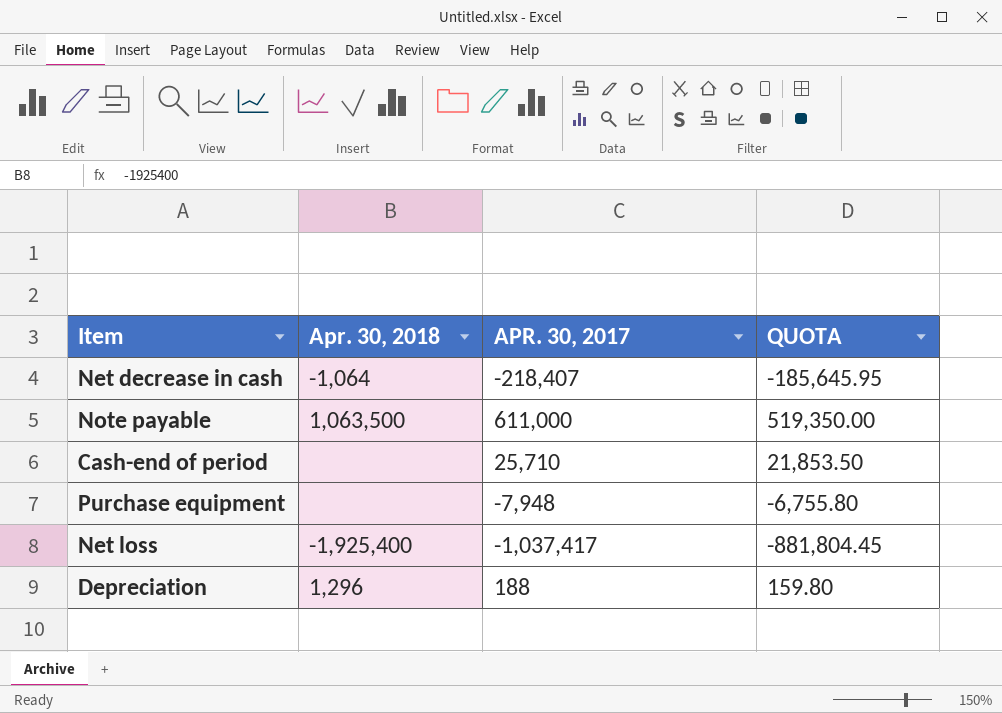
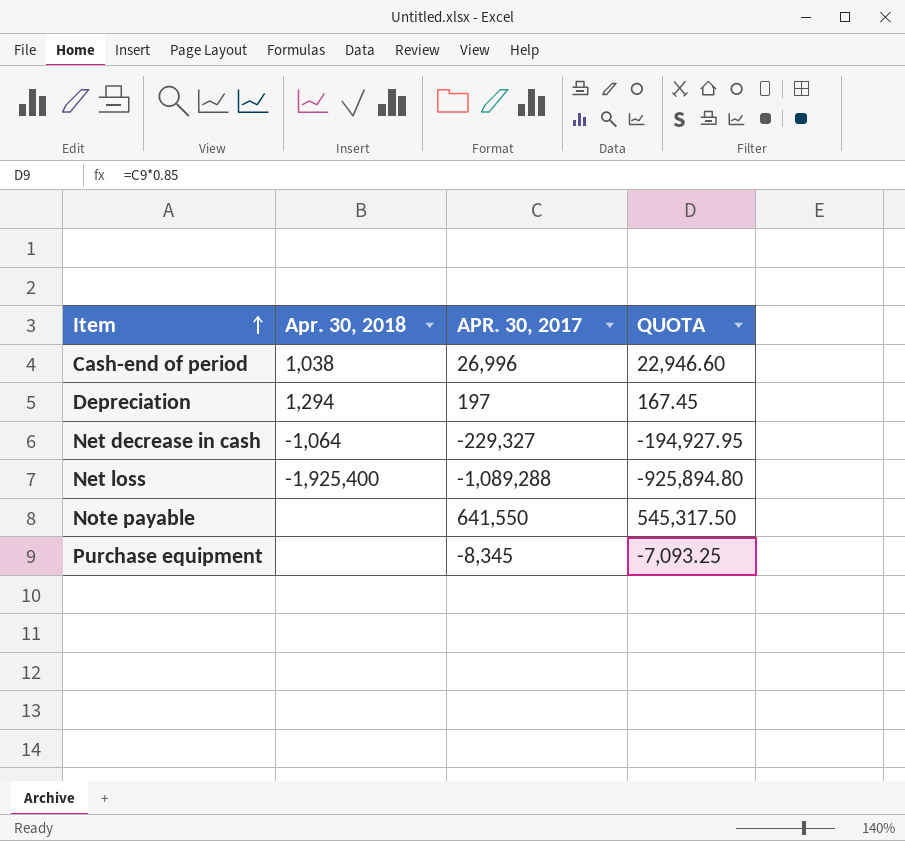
row order: none -> Item ascending
Cash-end of period | Apr. 30, 2018: none -> 1,038
Cash-end of period | APR. 30, 2017: 25,710 -> 26,996
Cash-end of period | QUOTA: 21,853.50 -> 22,946.60
Depreciation | Apr. 30, 2018: 1,296 -> 1,294
Depreciation | APR. 30, 2017: 188 -> 197
Depreciation | QUOTA: 159.80 -> 167.45
Net decrease in cash | APR. 30, 2017: -218,407 -> -229,327
Net decrease in cash | QUOTA: -185,645.95 -> -194,927.95
Net loss | APR. 30, 2017: -1,037,417 -> -1,089,288
Net loss | QUOTA: -881,804.45 -> -925,894.80
Note payable | Apr. 30, 2018: 1,063,500 -> none
Note payable | APR. 30, 2017: 611,000 -> 641,550
Note payable | QUOTA: 519,350.00 -> 545,317.50
Purchase equipment | APR. 30, 2017: -7,948 -> -8,345
Purchase equipment | QUOTA: -6,755.80 -> -7,093.25

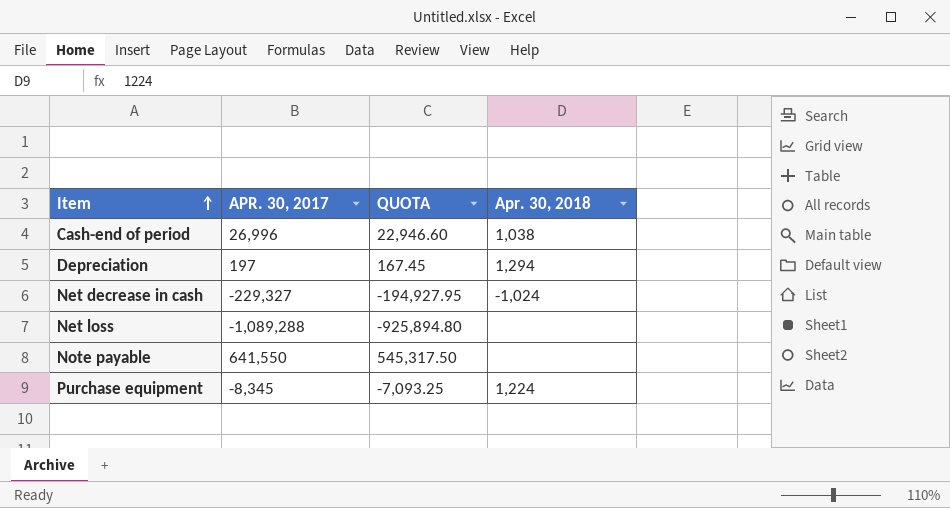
column Apr. 30, 2018 | position: 2 -> 4
Net decrease in cash | Apr. 30, 2018: -1,064 -> -1,024
Net loss | Apr. 30, 2018: -1,925,400 -> none
Purchase equipment | Apr. 30, 2018: none -> 1,224

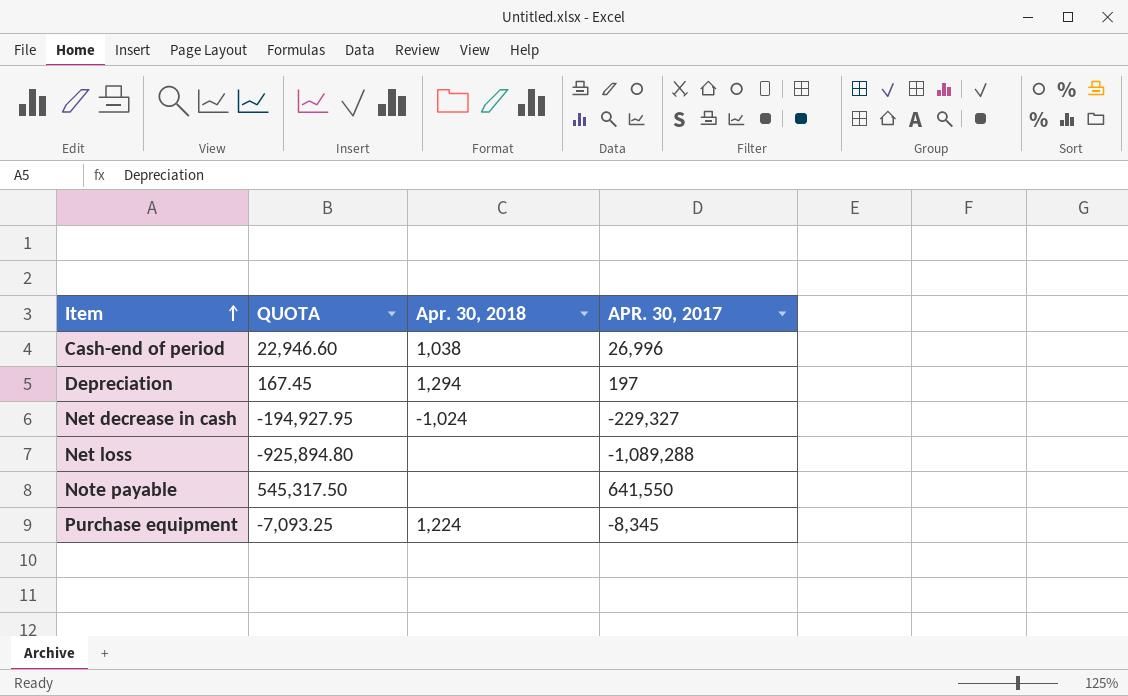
column APR. 30, 2017 | position: 2 -> 4

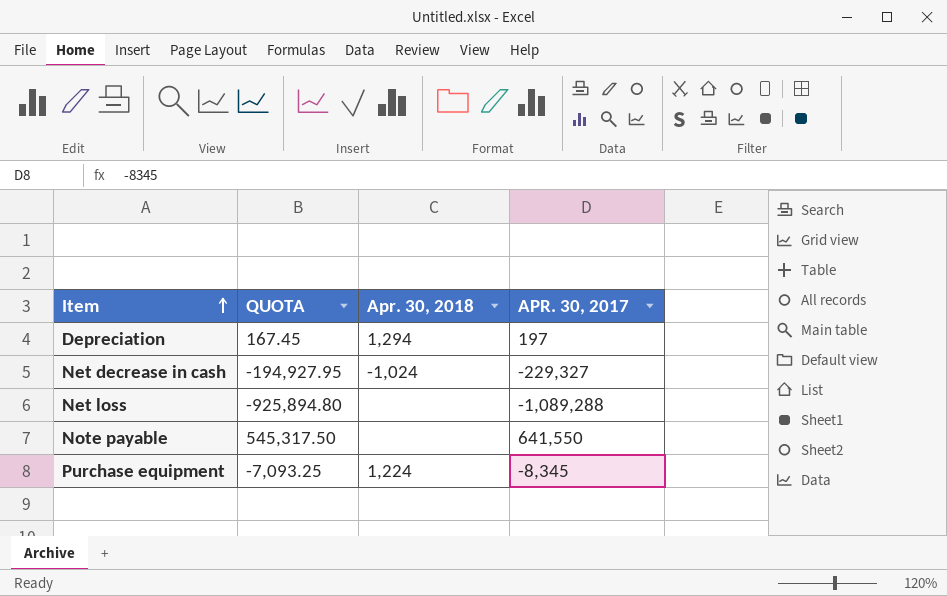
row Cash-end of period: 22,946.60 | 1,038 | 26,996 -> none

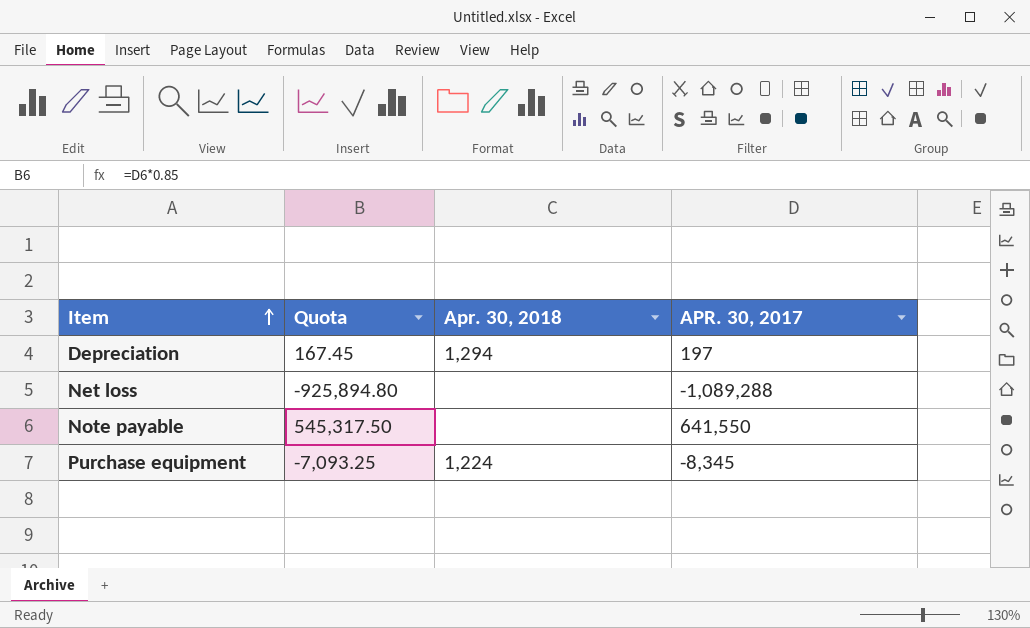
column name: QUOTA -> Quota
row Net decrease in cash: -194,927.95 | -1,024 | -229,327 -> none

